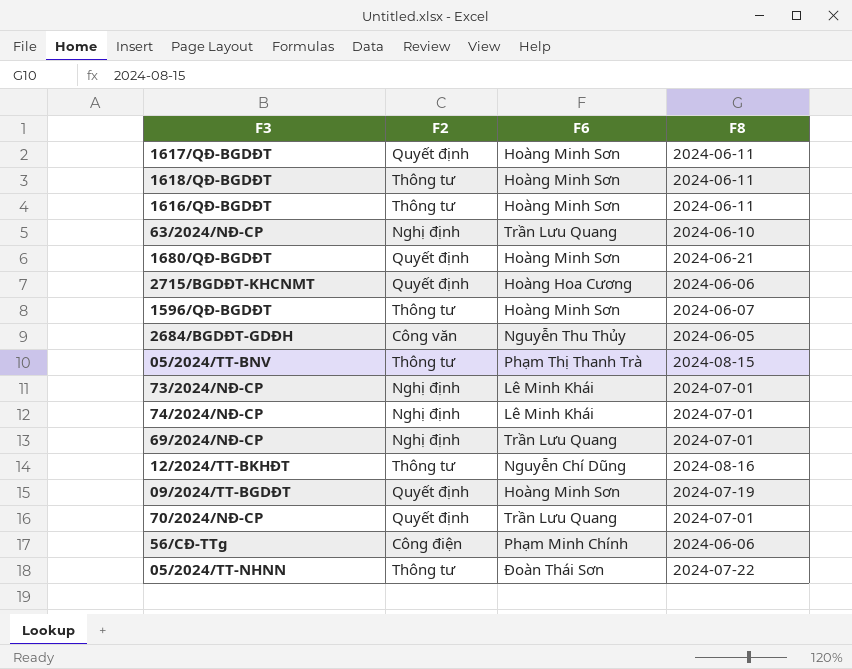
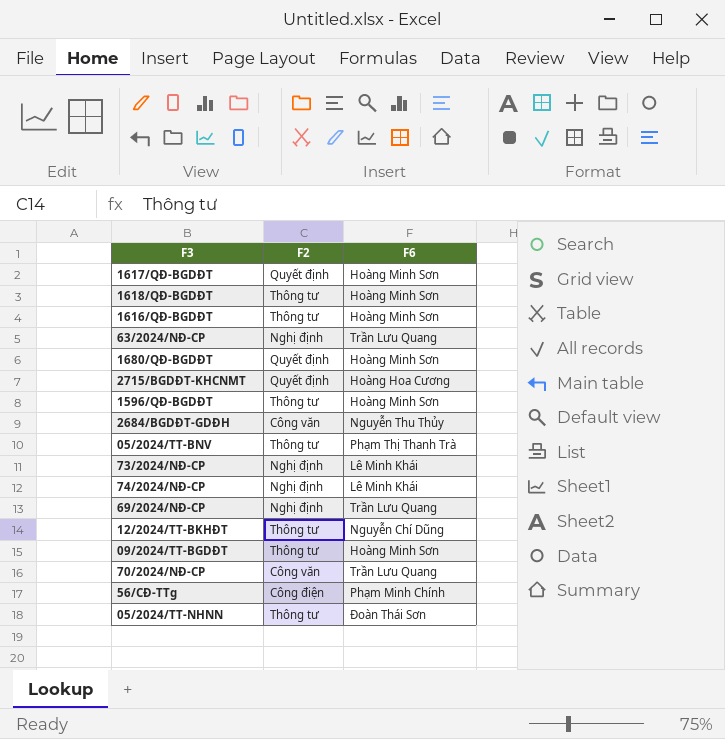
column F8 | position: 4 -> none
09/2024/TT-BGDĐT | F2: Quyết định -> Thông tư
70/2024/NĐ-CP | F2: Quyết định -> Công văn

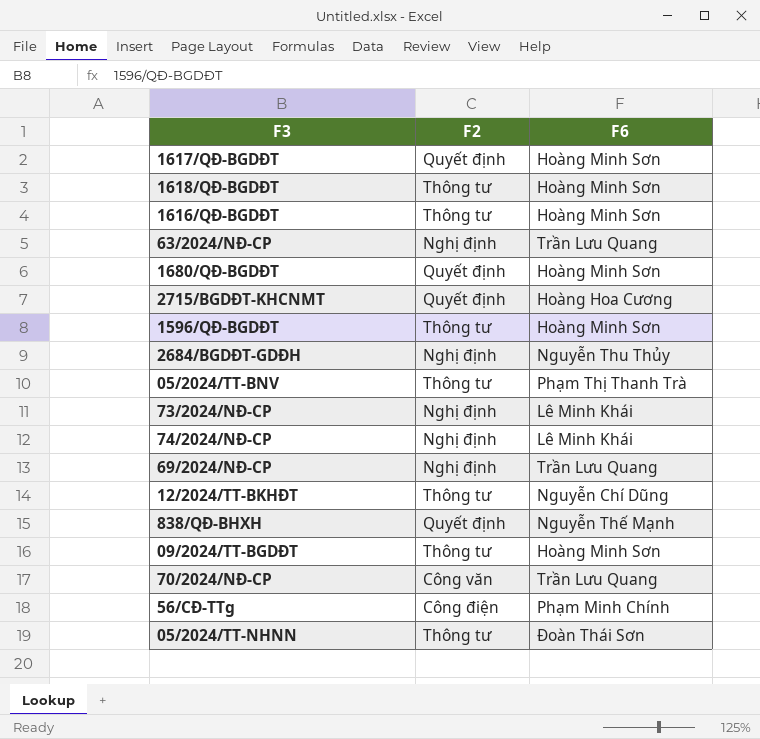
2684/BGDĐT-GDĐH | F2: Công văn -> Nghị định
row 838/QĐ-BHXH: none -> Quyết định | Nguyễn Thế Mạnh

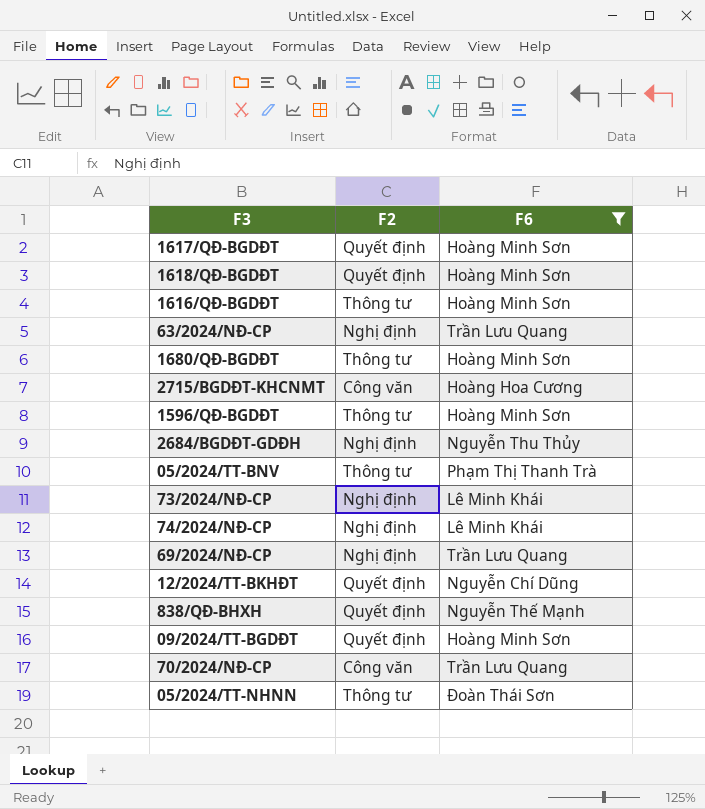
filter: none -> F6 != Phạm Minh Chính
1618/QĐ-BGDĐT | F2: Thông tư -> Quyết định
1680/QĐ-BGDĐT | F2: Quyết định -> Thông tư
2715/BGDĐT-KHCNMT | F2: Quyết định -> Công văn
12/2024/TT-BKHĐT | F2: Thông tư -> Quyết định
09/2024/TT-BGDĐT | F2: Thông tư -> Quyết định

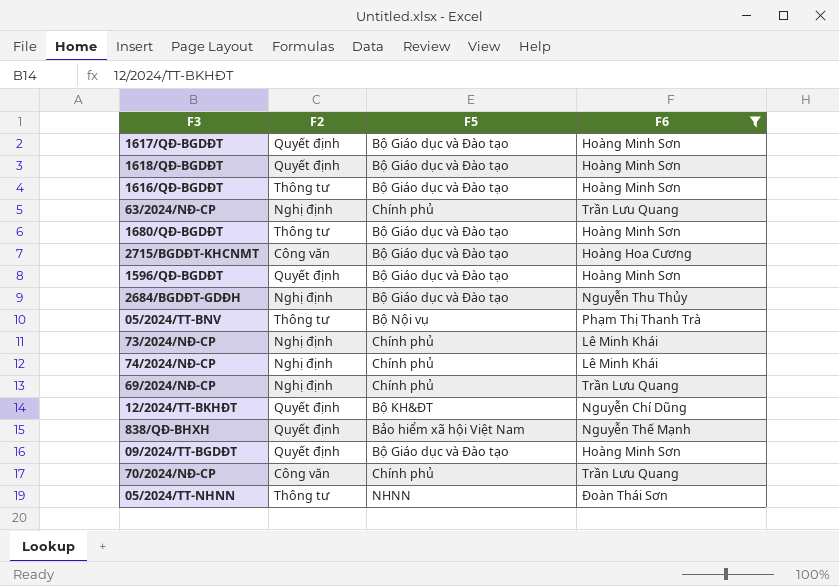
column F5 | position: none -> 3
1596/QĐ-BGDĐT | F2: Thông tư -> Quyết định

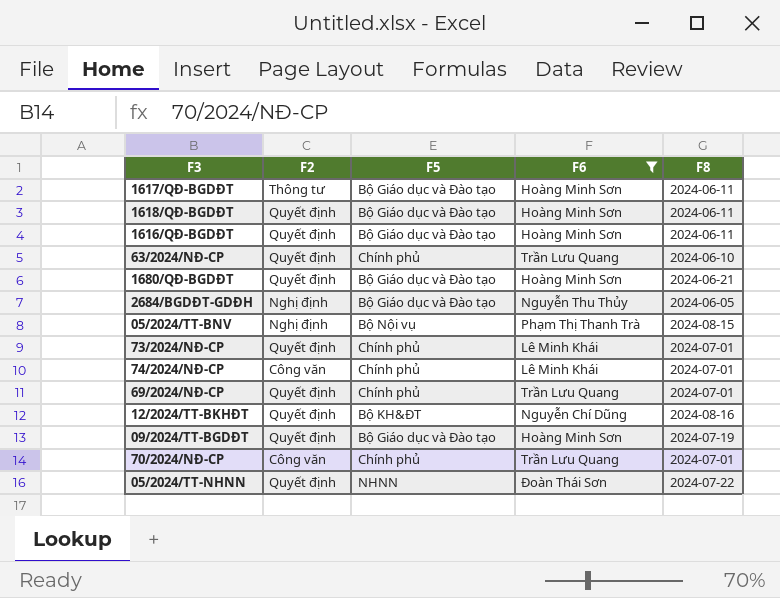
column F8 | position: none -> 5
row 2715/BGDĐT-KHCNMT: Công văn | Bộ Giáo dục và Đào tạo | Hoàng Hoa Cương -> none
row 1596/QĐ-BGDĐT: Quyết định | Bộ Giáo dục và Đào tạo | Hoàng Minh Sơn -> none
row 838/QĐ-BHXH: Quyết định | Bảo hiểm xã hội Việt Nam | Nguyễn Thế Mạnh -> none
1617/QĐ-BGDĐT | F2: Quyết định -> Thông tư
1616/QĐ-BGDĐT | F2: Thông tư -> Quyết định
63/2024/NĐ-CP | F2: Nghị định -> Quyết định
1680/QĐ-BGDĐT | F2: Thông tư -> Quyết định
05/2024/TT-BNV | F2: Thông tư -> Nghị định
73/2024/NĐ-CP | F2: Nghị định -> Quyết định
74/2024/NĐ-CP | F2: Nghị định -> Công văn
69/2024/NĐ-CP | F2: Nghị định -> Quyết định
05/2024/TT-NHNN | F2: Thông tư -> Quyết định

